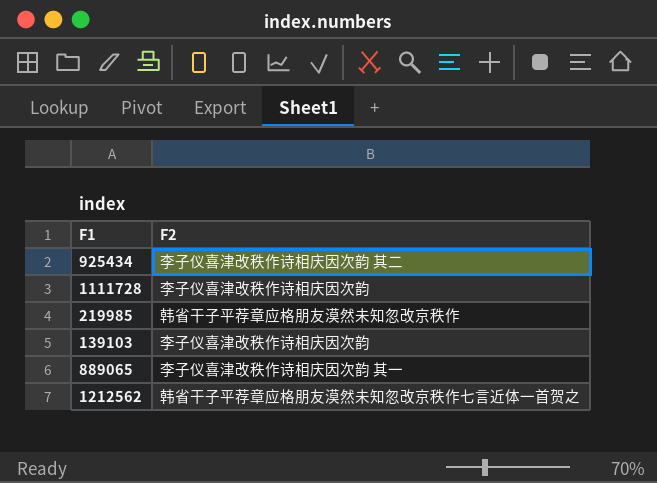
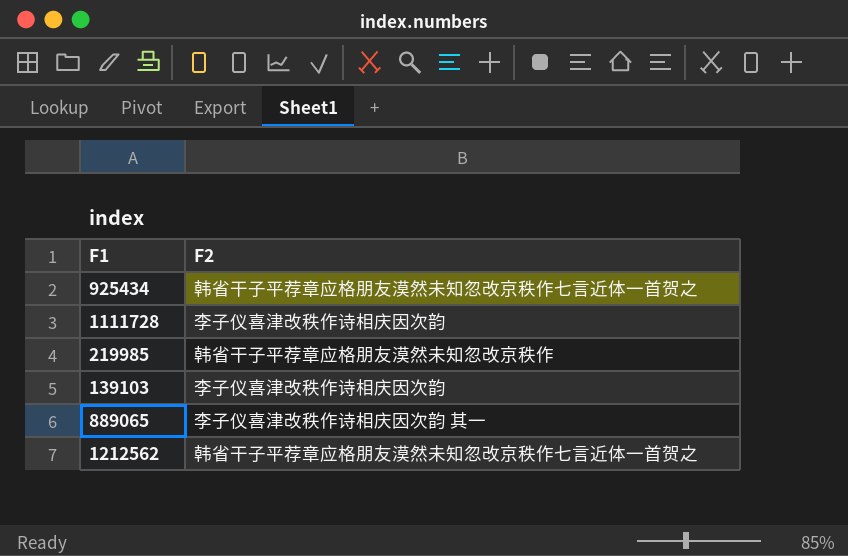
925434 | F2: 李子仪喜津改秩作诗相庆因次韵 其二 -> 韩省干子平荐章应格朋友漠然未知忽改京秩作七言近体一首贺之

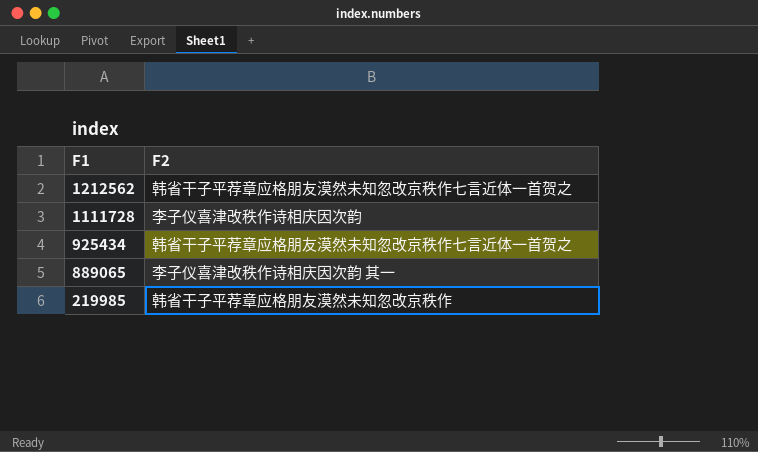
row order: none -> F1 descending
row 139103: 李子仪喜津改秩作诗相庆因次韵 -> none

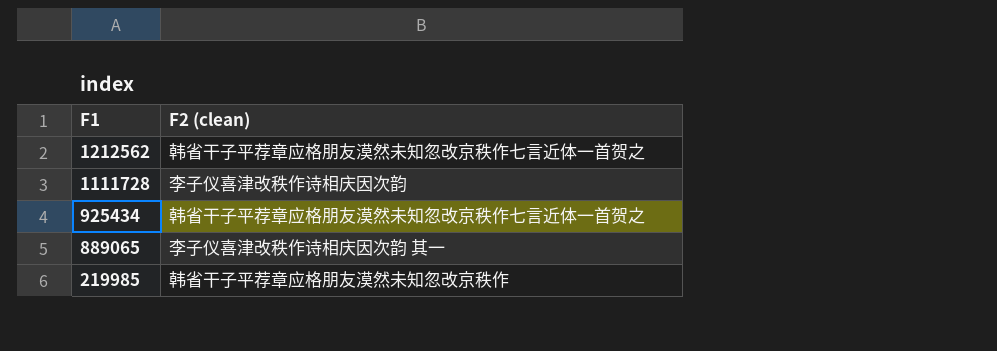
column name: F2 -> F2 (clean)

